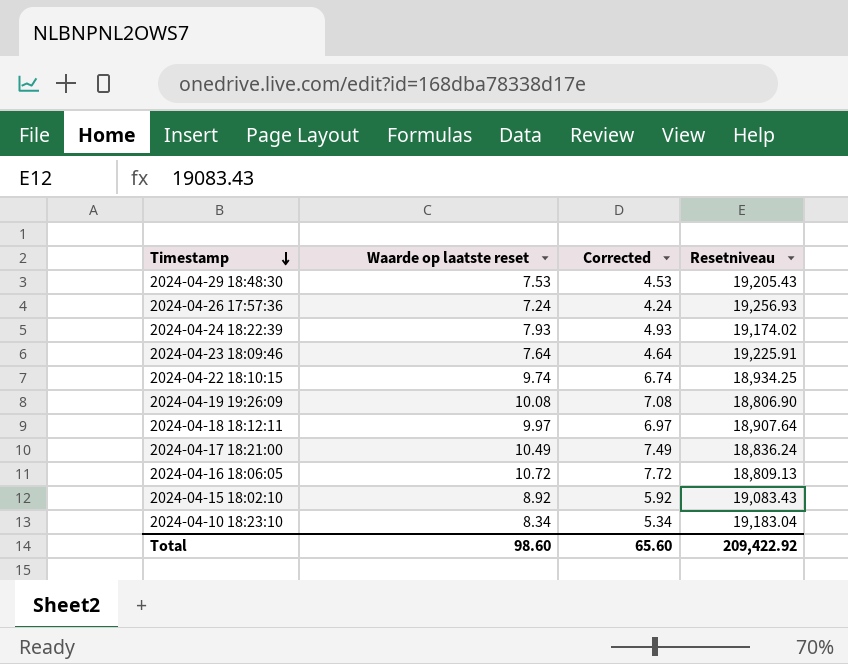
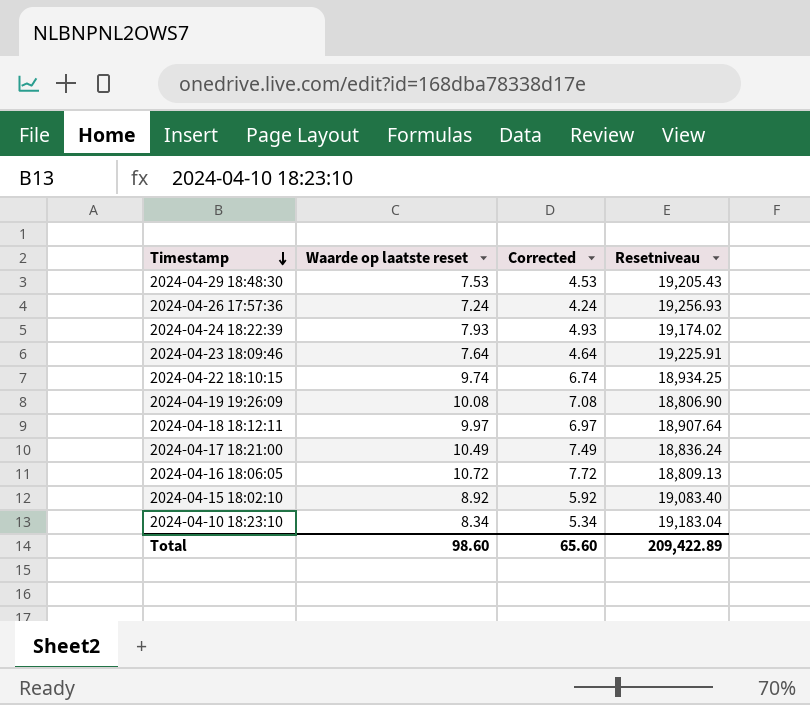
2024-04-15 18:02:10 | Resetniveau: 19,083.43 -> 19,083.40
Total | Resetniveau: 209,422.92 -> 209,422.89

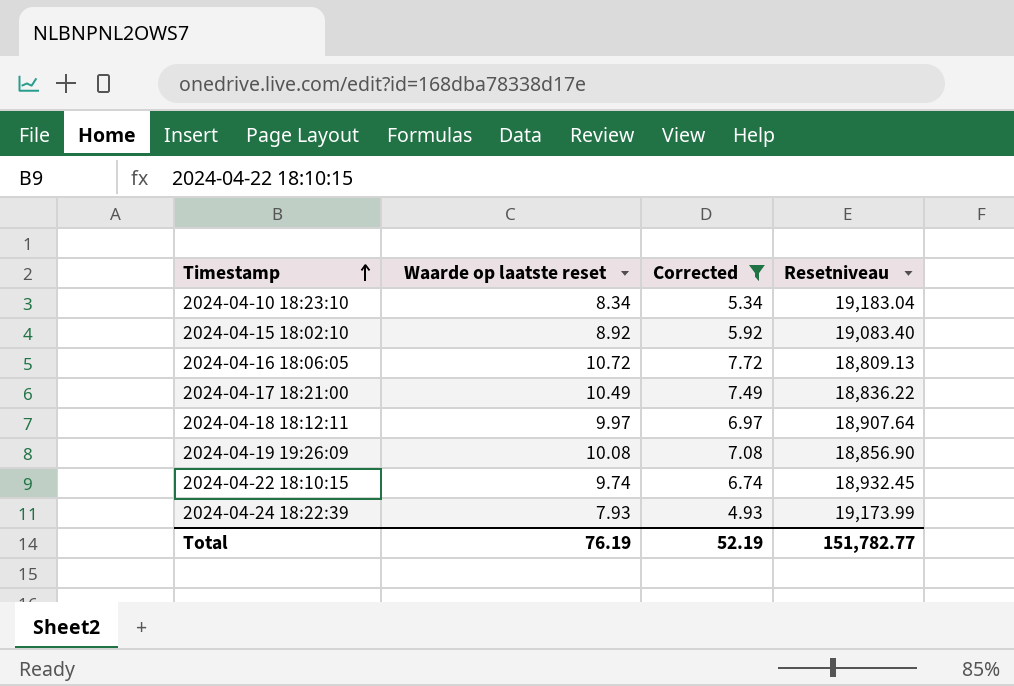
filter: none -> Corrected >= 4.93
row order: Timestamp descending -> Timestamp ascending
2024-04-17 18:21:00 | Resetniveau: 18,836.24 -> 18,836.22
2024-04-19 19:26:09 | Resetniveau: 18,806.90 -> 18,856.90
2024-04-22 18:10:15 | Resetniveau: 18,934.25 -> 18,932.45
2024-04-24 18:22:39 | Resetniveau: 19,174.02 -> 19,173.99
Total | Waarde op laatste reset: 98.60 -> 76.19
Total | Corrected: 65.60 -> 52.19
Total | Resetniveau: 209,422.89 -> 151,782.77

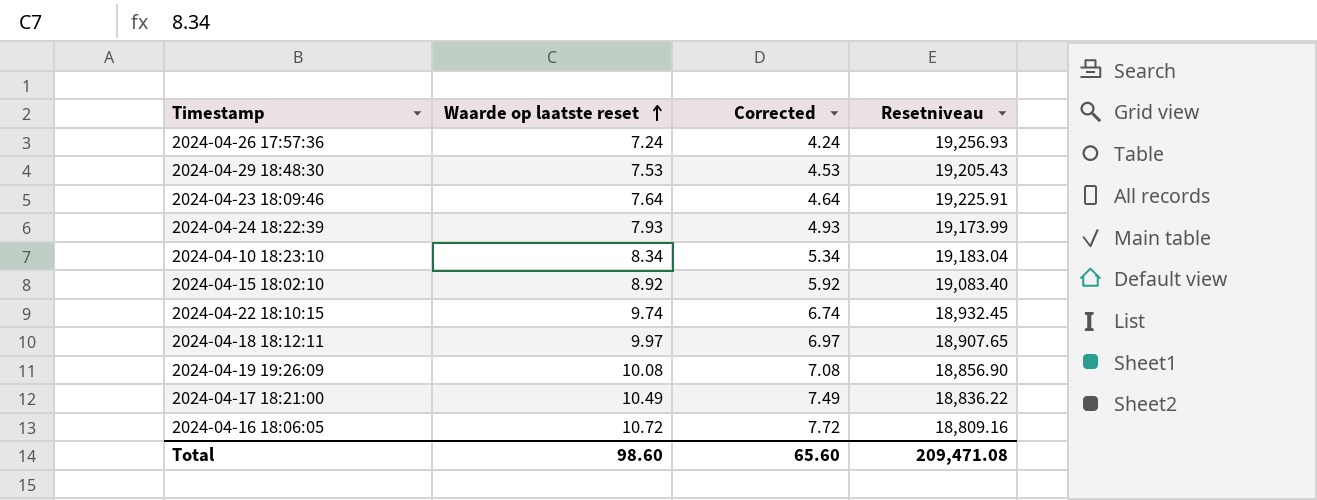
filter: Corrected >= 4.93 -> none
row order: Timestamp ascending -> Waarde op laatste reset ascending
2024-04-18 18:12:11 | Resetniveau: 18,907.64 -> 18,907.65
2024-04-16 18:06:05 | Resetniveau: 18,809.13 -> 18,809.16
Total | Waarde op laatste reset: 76.19 -> 98.60
Total | Corrected: 52.19 -> 65.60
Total | Resetniveau: 151,782.77 -> 209,471.08

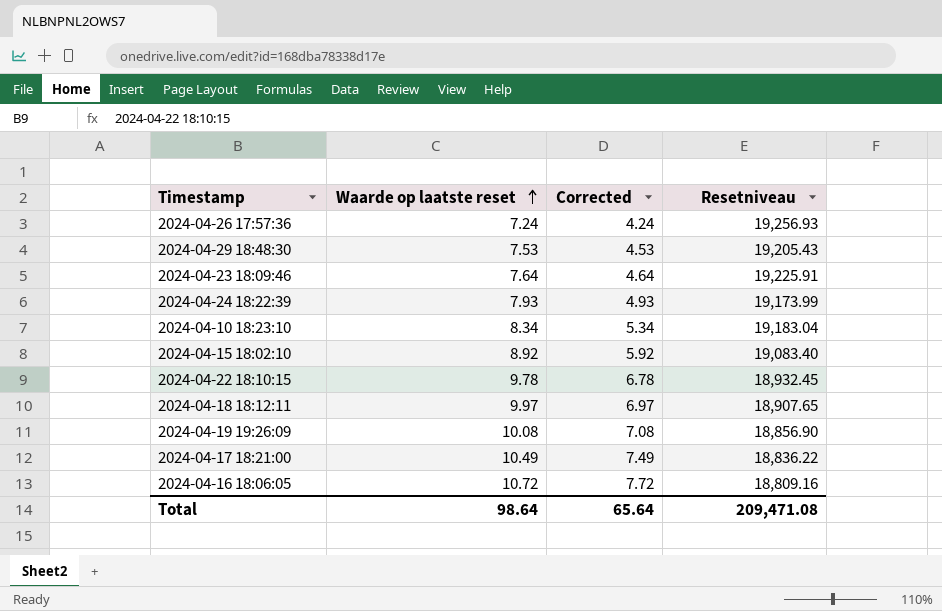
2024-04-22 18:10:15 | Waarde op laatste reset: 9.74 -> 9.78
2024-04-22 18:10:15 | Corrected: 6.74 -> 6.78
Total | Waarde op laatste reset: 98.60 -> 98.64
Total | Corrected: 65.60 -> 65.64

